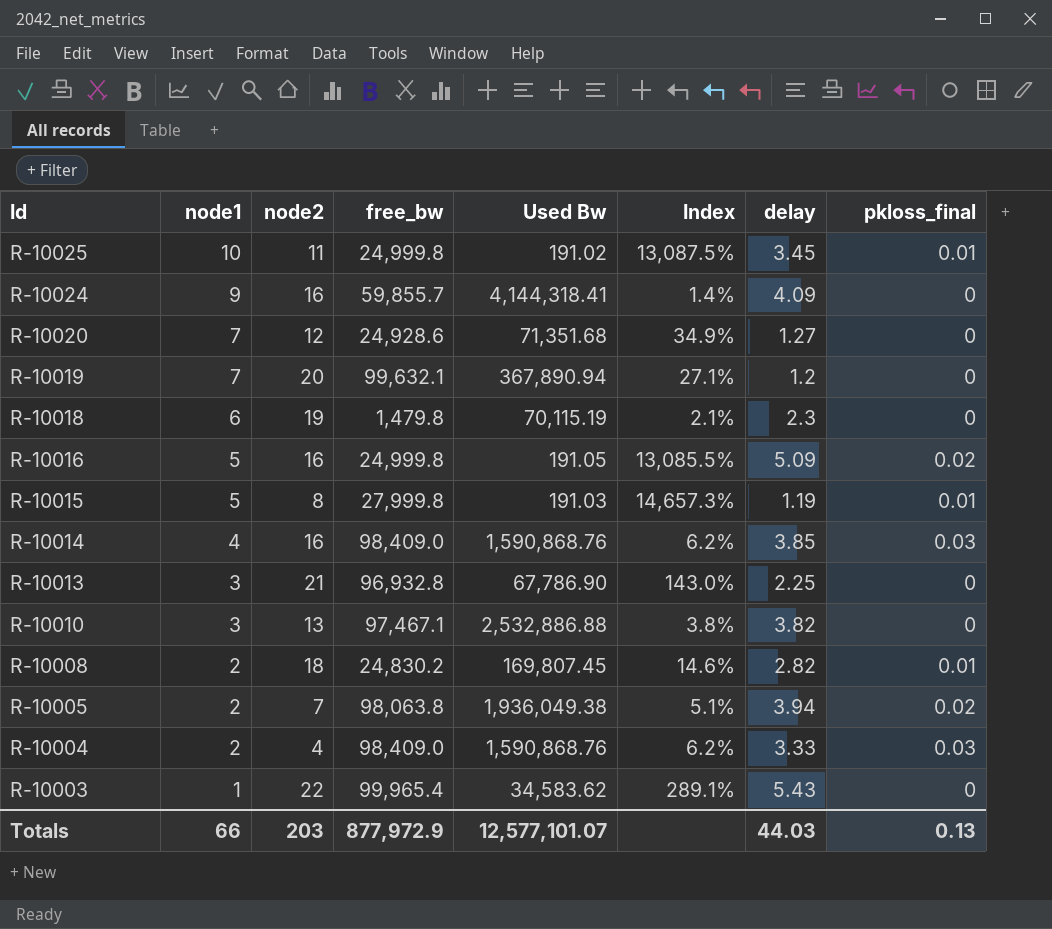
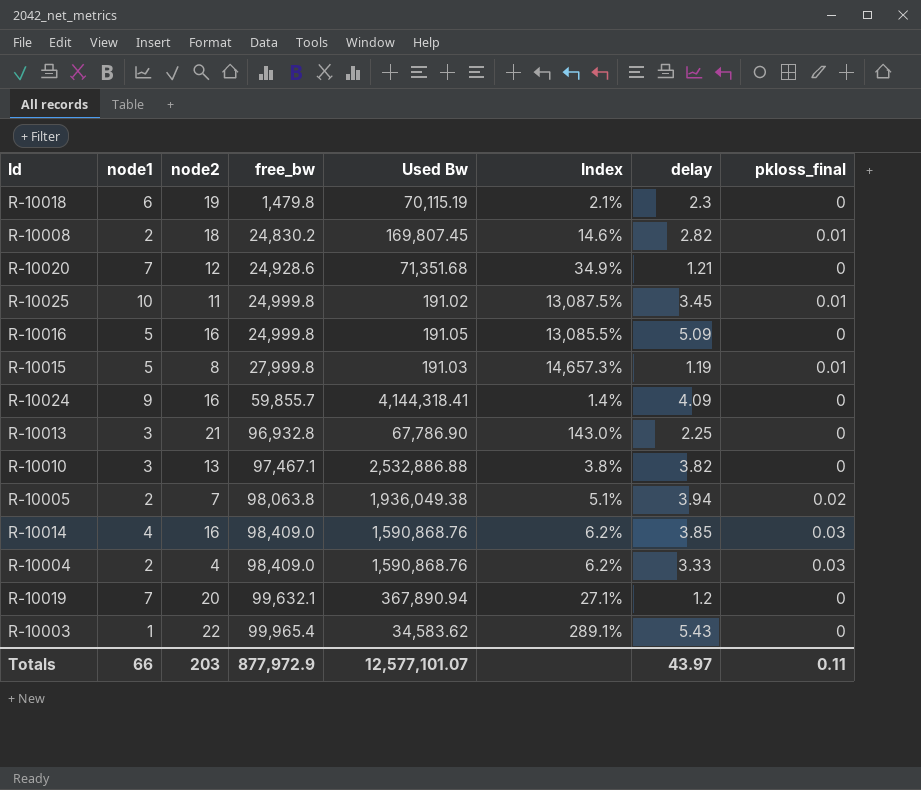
row order: Id descending -> free_bw ascending
R-10020 | delay: 1.27 -> 1.21
R-10016 | pkloss_final: 0.02 -> 0
Totals | delay: 44.03 -> 43.97
Totals | pkloss_final: 0.13 -> 0.11

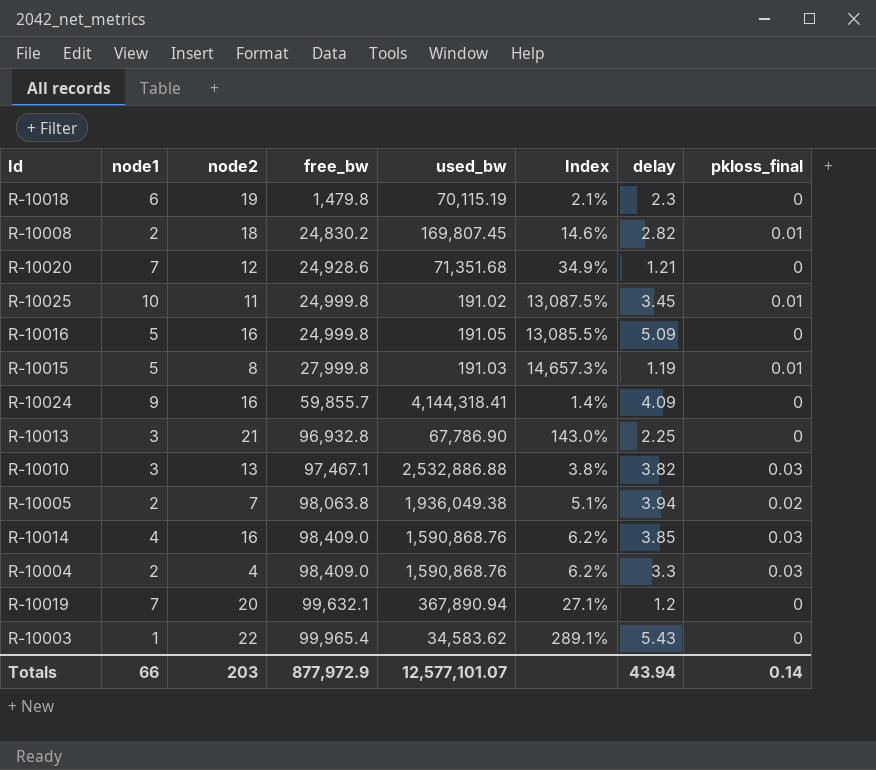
column name: Used Bw -> used_bw
R-10010 | pkloss_final: 0 -> 0.03
R-10004 | delay: 3.33 -> 3.3
Totals | delay: 43.97 -> 43.94
Totals | pkloss_final: 0.11 -> 0.14

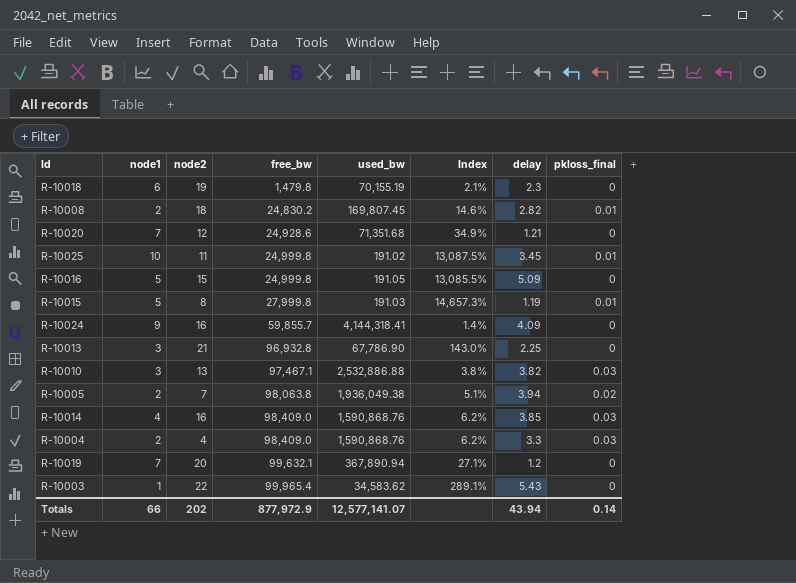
R-10018 | used_bw: 70,115.19 -> 70,155.19
R-10016 | node2: 16 -> 15
Totals | node2: 203 -> 202
Totals | used_bw: 12,577,101.07 -> 12,577,141.07

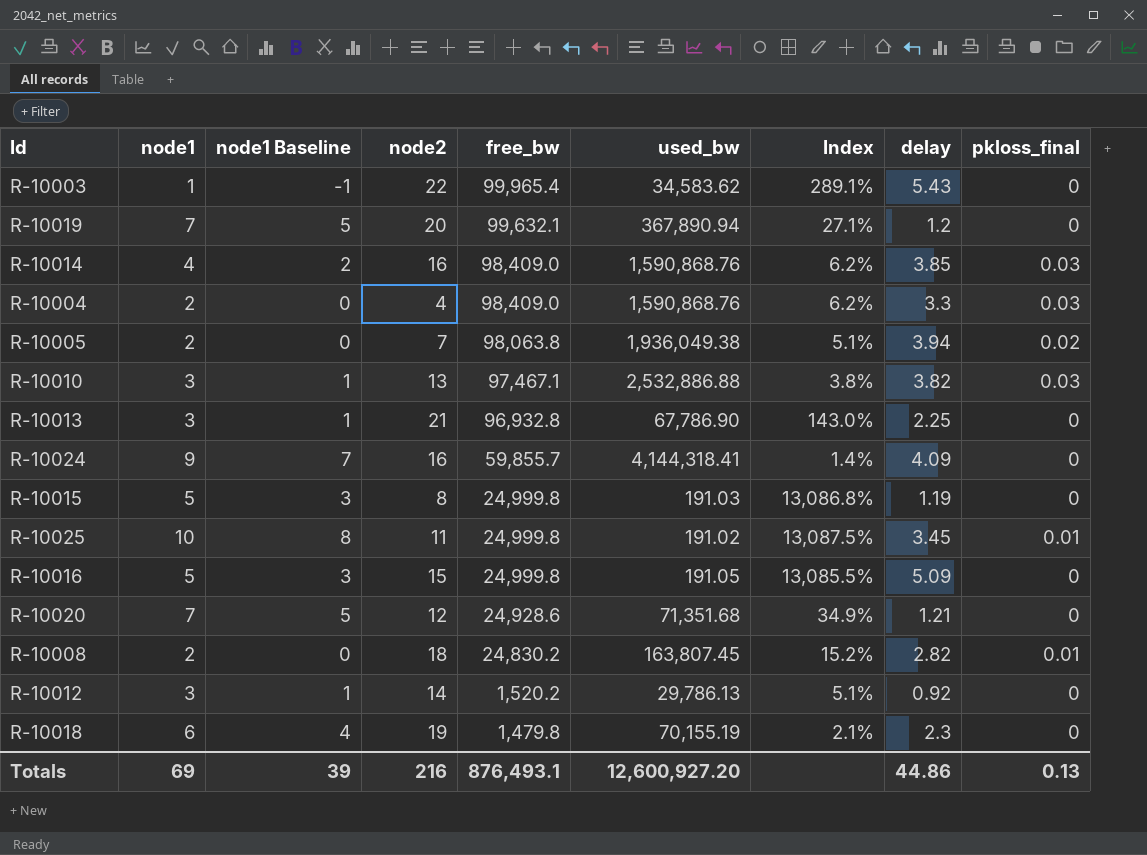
row order: free_bw ascending -> free_bw descending
column node1 Baseline | formula: none -> [node1] - 2
R-10015 | free_bw: 27,999.8 -> 24,999.8
R-10015 | Index: 14,657.3% -> 13,086.8%
R-10015 | pkloss_final: 0.01 -> 0
R-10008 | used_bw: 169,807.45 -> 163,807.45
R-10008 | Index: 14.6% -> 15.2%
row R-10012: none -> 3 | 1 | 14 | 1,520.2 | 29,786.13 | 5.1% | 0.92 | 0
Totals | node1: 66 -> 69
Totals | node2: 202 -> 216
Totals | free_bw: 877,972.9 -> 876,493.1
Totals | used_bw: 12,577,141.07 -> 12,600,927.20
Totals | delay: 43.94 -> 44.86
Totals | pkloss_final: 0.14 -> 0.13

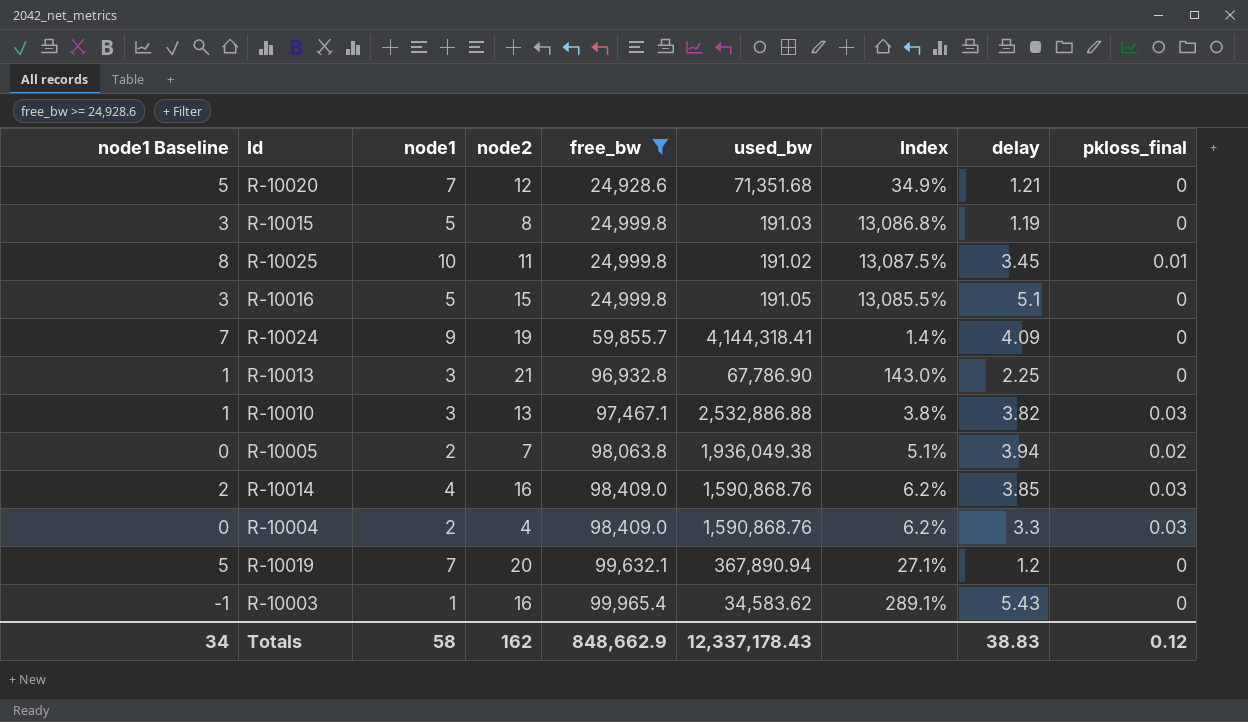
filter: none -> free_bw >= 24,928.6
row order: free_bw descending -> free_bw ascending
column node1 Baseline | position: 3 -> 1
R-10016 | delay: 5.09 -> 5.1
R-10024 | node2: 16 -> 19
R-10003 | node2: 22 -> 16
Totals | node1 Baseline: 39 -> 34
Totals | node1: 69 -> 58
Totals | node2: 216 -> 162
Totals | free_bw: 876,493.1 -> 848,662.9
Totals | used_bw: 12,600,927.20 -> 12,337,178.43
Totals | delay: 44.86 -> 38.83
Totals | pkloss_final: 0.13 -> 0.12

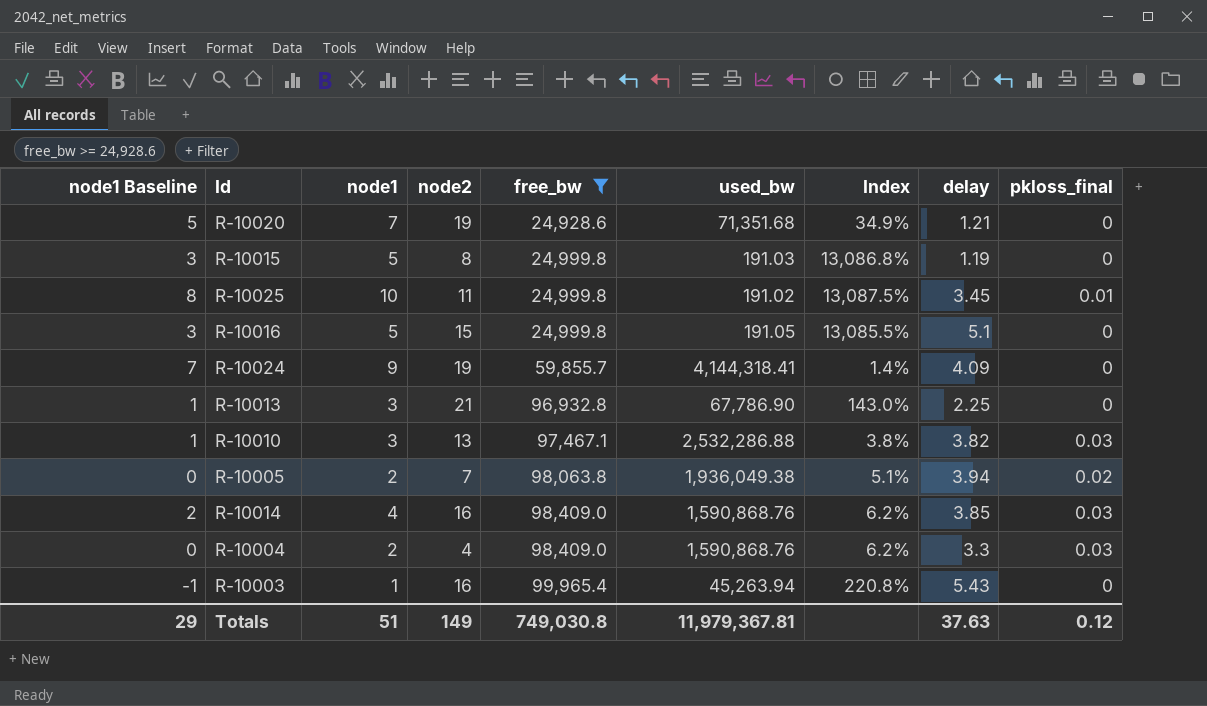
row R-10019: 5 | 7 | 20 | 99,632.1 | 367,890.94 | 27.1% | 1.2 | 0 -> none
R-10020 | node2: 12 -> 19
R-10010 | used_bw: 2,532,886.88 -> 2,532,286.88
R-10003 | used_bw: 34,583.62 -> 45,263.94
R-10003 | Index: 289.1% -> 220.8%
Totals | node1 Baseline: 34 -> 29
Totals | node1: 58 -> 51
Totals | node2: 162 -> 149
Totals | free_bw: 848,662.9 -> 749,030.8
Totals | used_bw: 12,337,178.43 -> 11,979,367.81
Totals | delay: 38.83 -> 37.63

